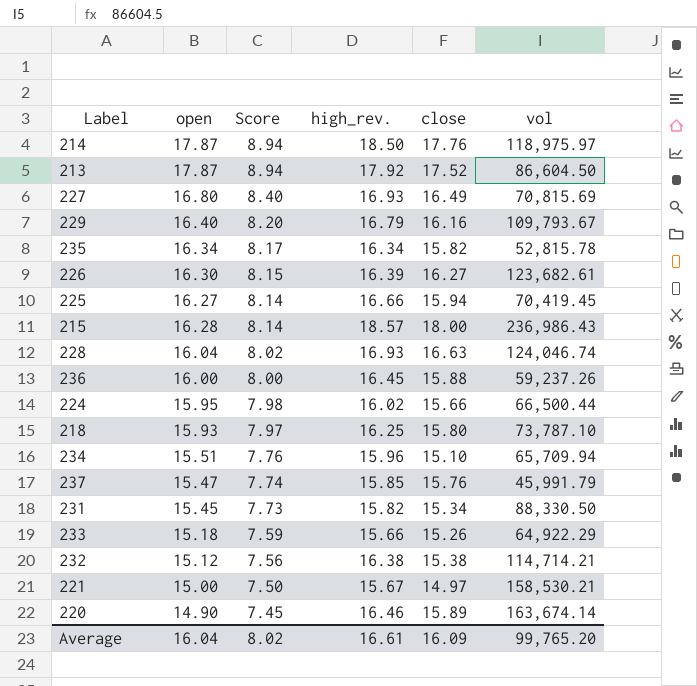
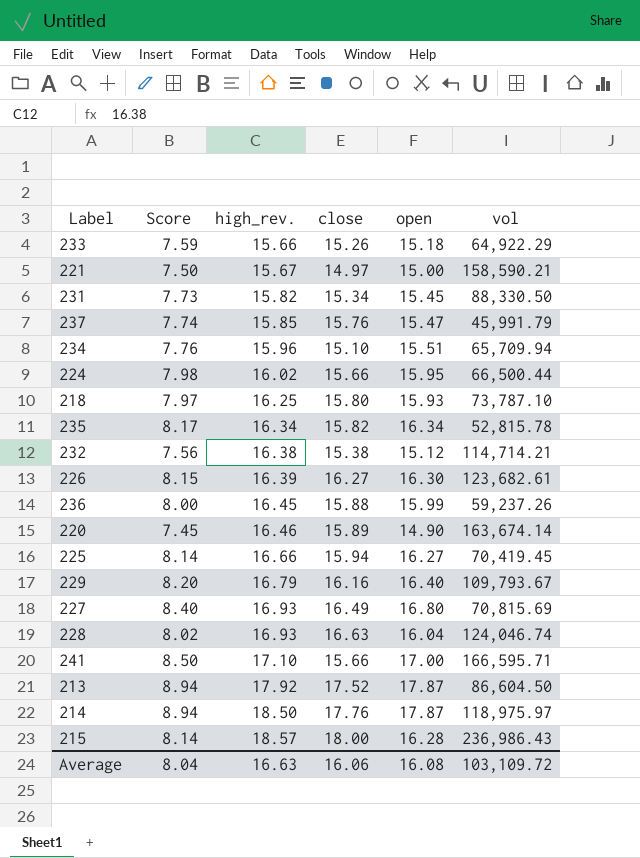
row order: Score descending -> high_rev. ascending
column open | position: 2 -> 5
221 | vol: 158,530.21 -> 158,590.21
236 | open: 16.00 -> 15.99
row 241: none -> 8.50 | 17.10 | 15.66 | 17.00 | 166,595.71
Average | Score: 8.02 -> 8.04
Average | high_rev.: 16.61 -> 16.63
Average | close: 16.09 -> 16.06
Average | open: 16.04 -> 16.08
Average | vol: 99,765.20 -> 103,109.72

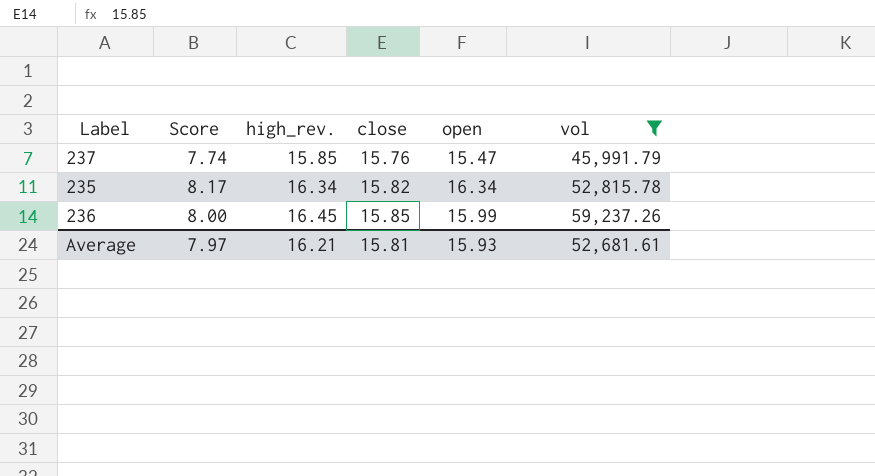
filter: none -> vol <= 59,237.26
236 | close: 15.88 -> 15.85
Average | Score: 8.04 -> 7.97
Average | high_rev.: 16.63 -> 16.21
Average | close: 16.06 -> 15.81
Average | open: 16.08 -> 15.93
Average | vol: 103,109.72 -> 52,681.61

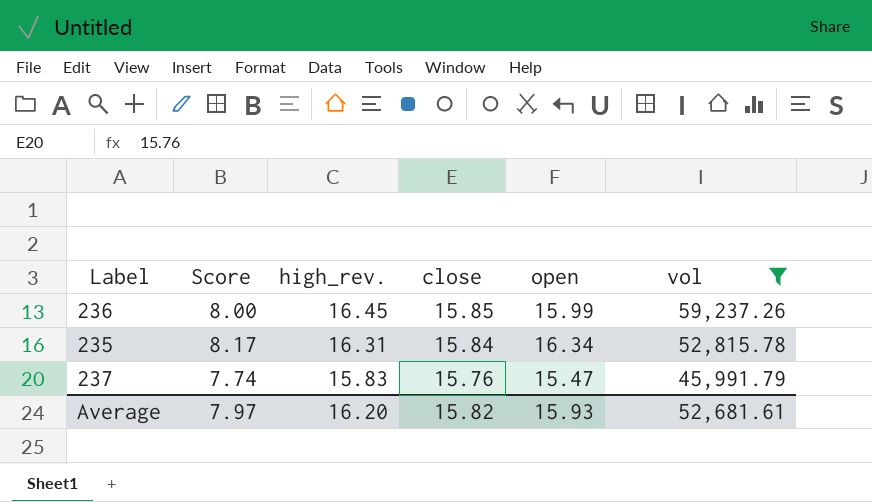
row order: high_rev. ascending -> high_rev. descending
235 | high_rev.: 16.34 -> 16.31
235 | close: 15.82 -> 15.84
237 | high_rev.: 15.85 -> 15.83
Average | high_rev.: 16.21 -> 16.20
Average | close: 15.81 -> 15.82

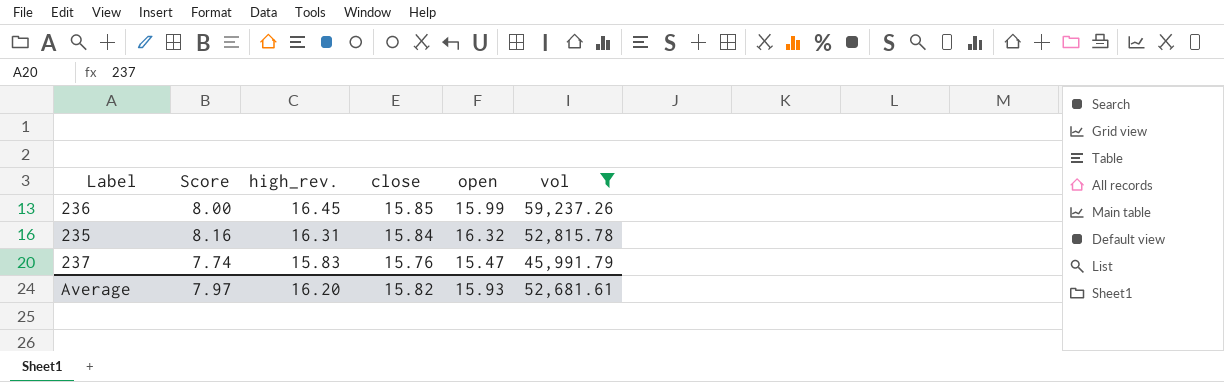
235 | Score: 8.17 -> 8.16
235 | open: 16.34 -> 16.32

